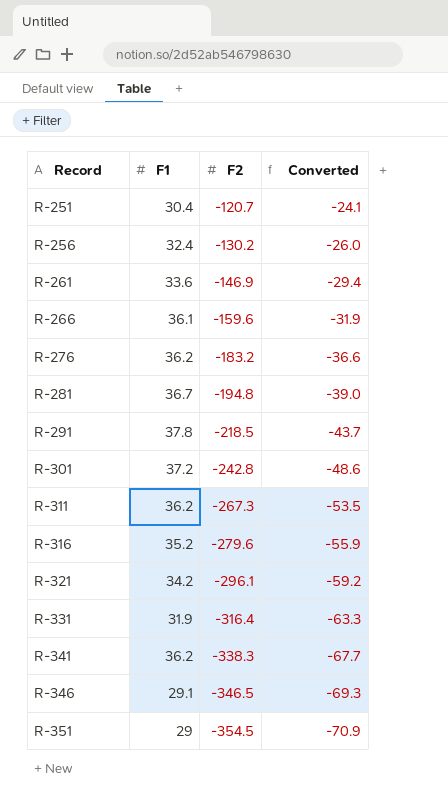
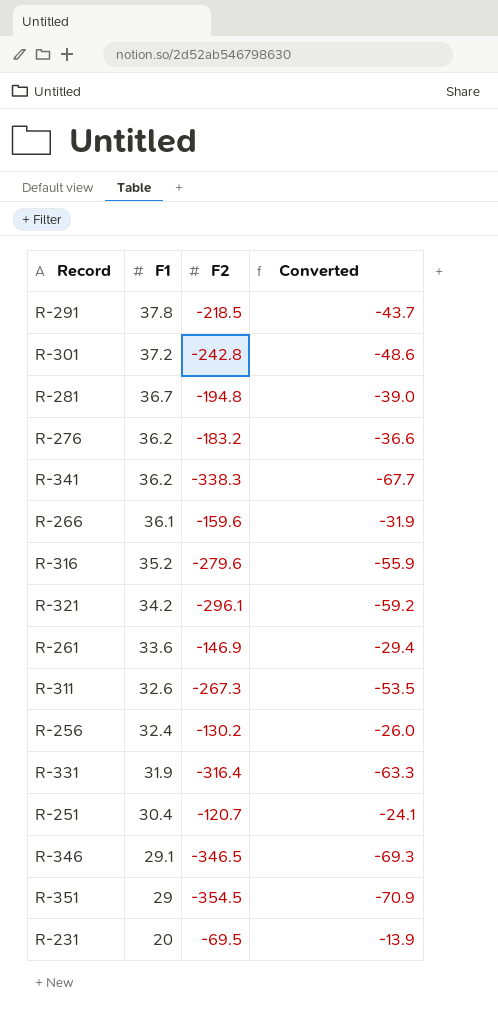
row order: Record ascending -> F1 descending
R-311 | F1: 36.2 -> 32.6
row R-231: none -> 20 | -69.5 | -13.9

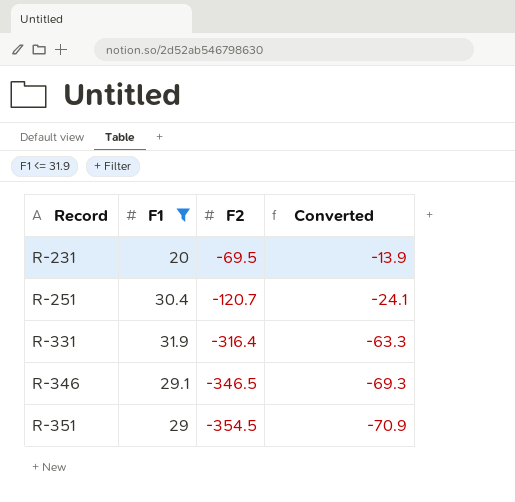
filter: none -> F1 <= 31.9
row order: F1 descending -> Record ascending

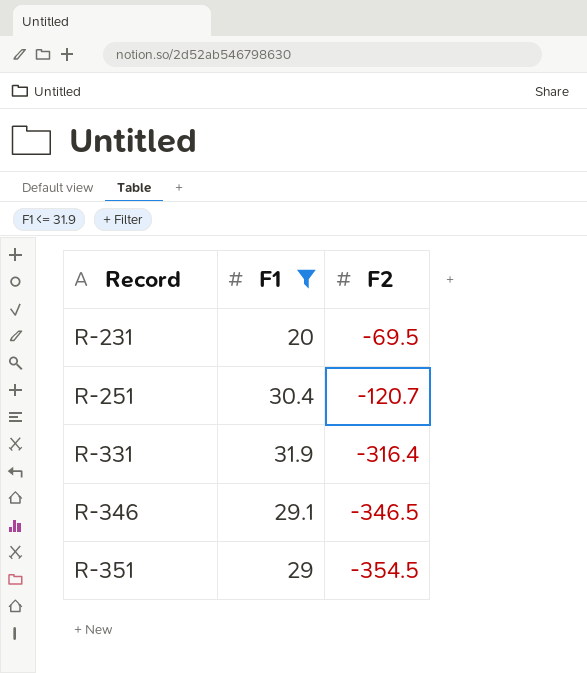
column Converted | formula: [F2] * 0.2 -> none

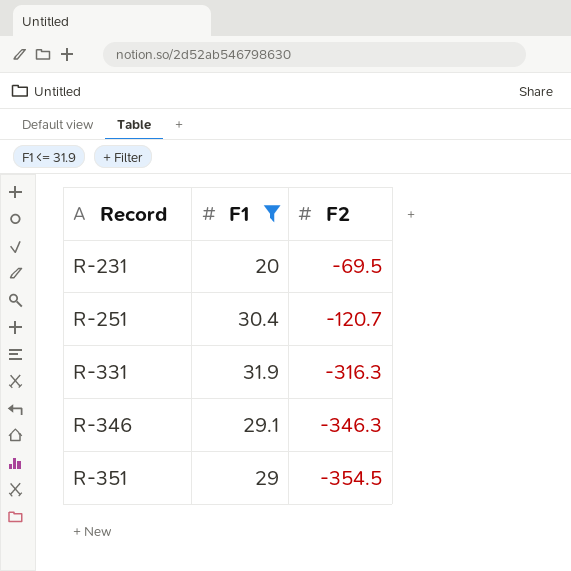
R-331 | F2: -316.4 -> -316.3
R-346 | F2: -346.5 -> -346.3

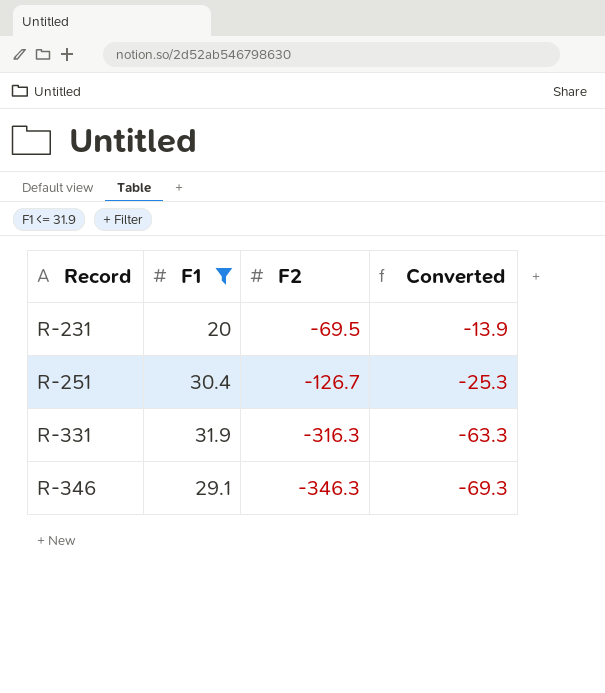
column Converted | formula: none -> [F2] * 0.2
row R-351: 29 | -354.5 -> none
R-251 | F2: -120.7 -> -126.7

